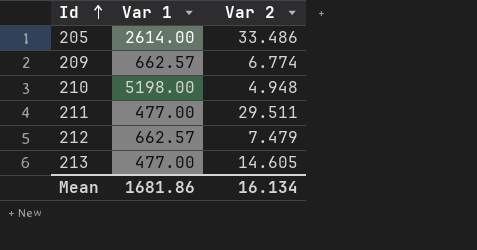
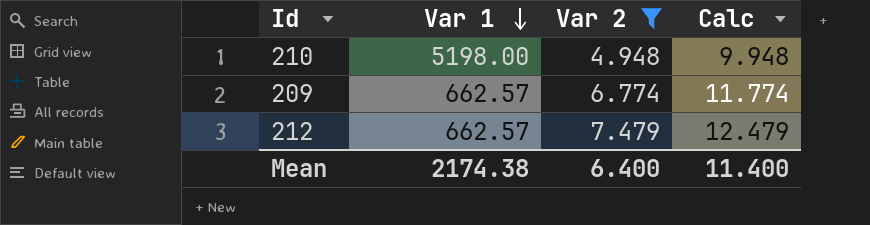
filter: none -> Var 2 <= 7.479
row order: Id ascending -> Var 1 descending
column Calc | formula: none -> [Var 2] + 5
Mean | Var 1: 1681.86 -> 2174.38
Mean | Var 2: 16.134 -> 6.400

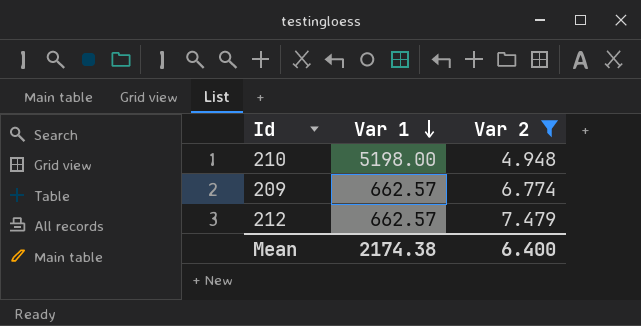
column Calc | formula: [Var 2] + 5 -> none

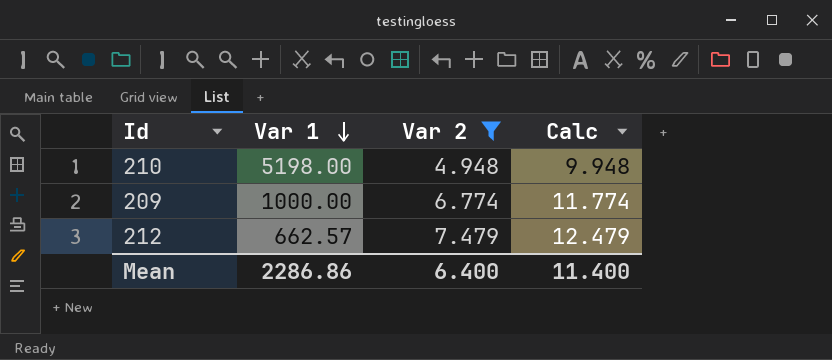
column Calc | formula: none -> [Var 2] + 5
209 | Var 1: 662.57 -> 1000.00
Mean | Var 1: 2174.38 -> 2286.86

